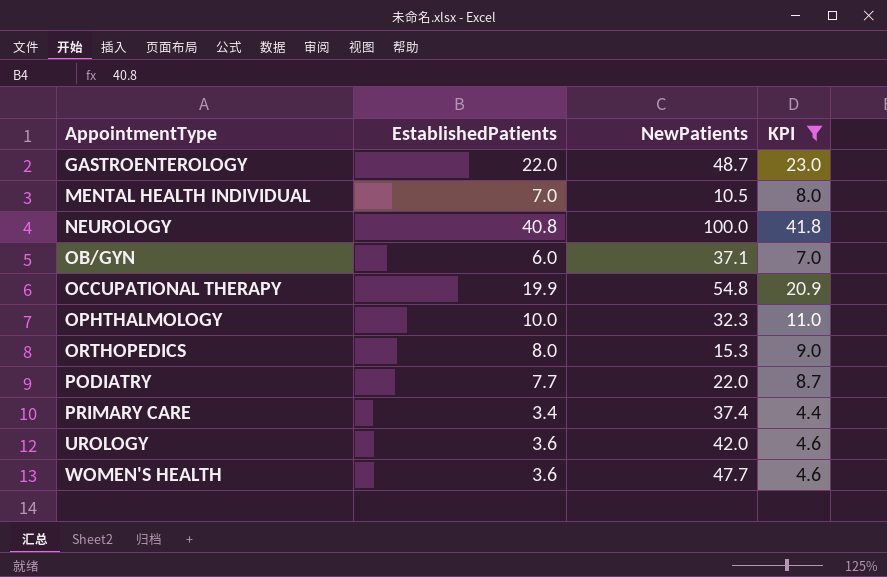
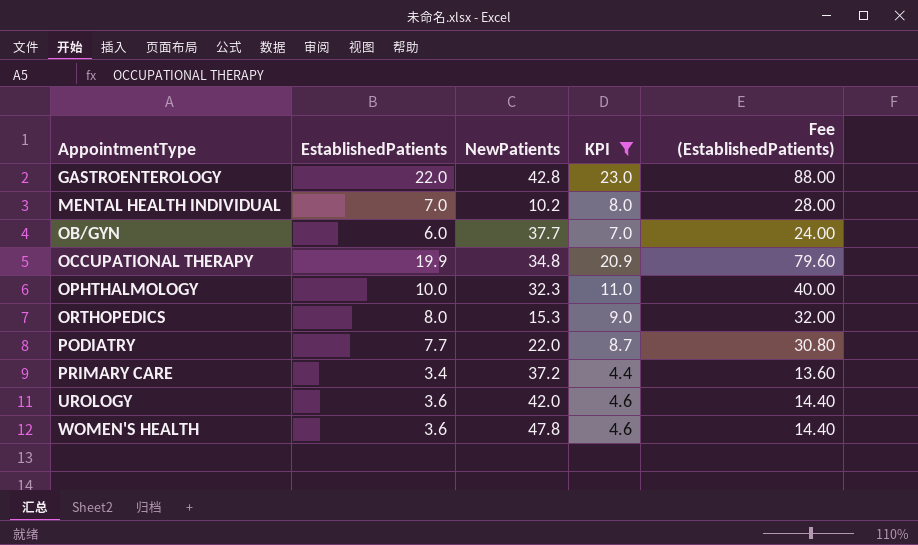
column Fee (EstablishedPatients) | formula: none -> [EstablishedPatients] * 4
row NEUROLOGY: 40.8 | 100.0 | 41.8 -> none
GASTROENTEROLOGY | NewPatients: 48.7 -> 42.8
MENTAL HEALTH INDIVIDUAL | NewPatients: 10.5 -> 10.2
OB/GYN | NewPatients: 37.1 -> 37.7
OCCUPATIONAL THERAPY | NewPatients: 54.8 -> 34.8
PRIMARY CARE | NewPatients: 37.4 -> 37.2
WOMEN'S HEALTH | NewPatients: 47.7 -> 47.8

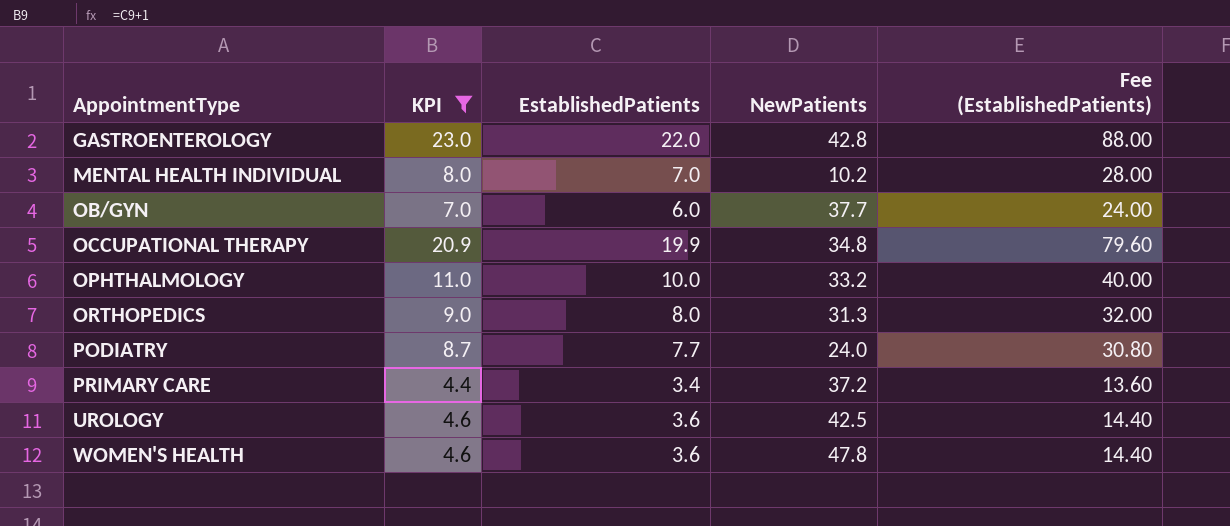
column KPI | position: 4 -> 2
OPHTHALMOLOGY | NewPatients: 32.3 -> 33.2
ORTHOPEDICS | NewPatients: 15.3 -> 31.3
PODIATRY | NewPatients: 22.0 -> 24.0
UROLOGY | NewPatients: 42.0 -> 42.5

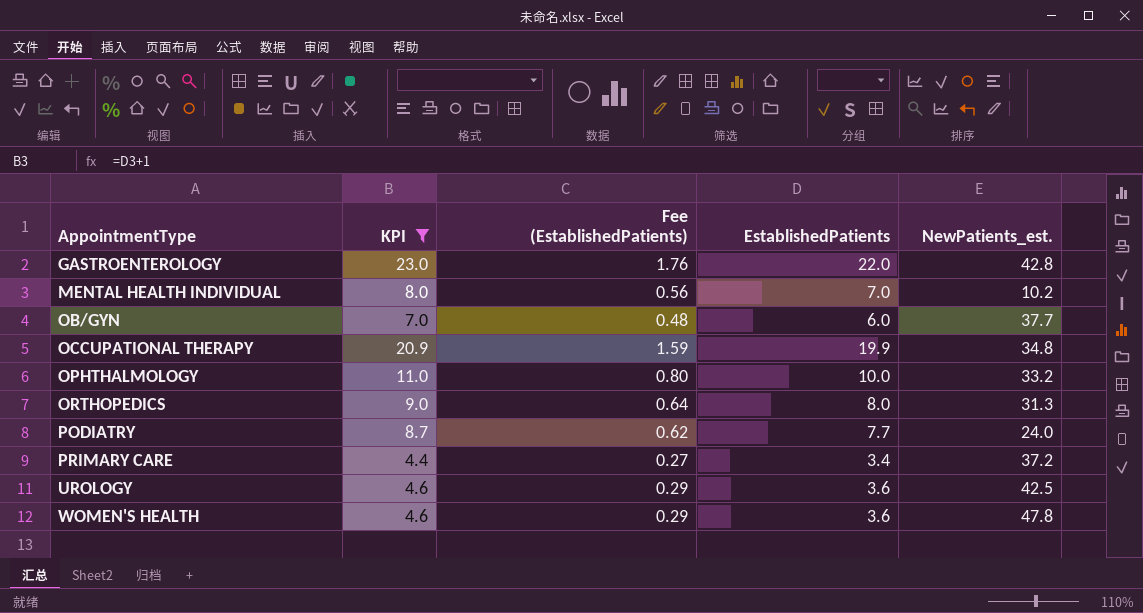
column Fee (EstablishedPatients) | formula: [EstablishedPatients] * 4 -> [EstablishedPatients] * 0.08
column Fee (EstablishedPatients) | position: 5 -> 3
column name: NewPatients -> NewPatients_est.

